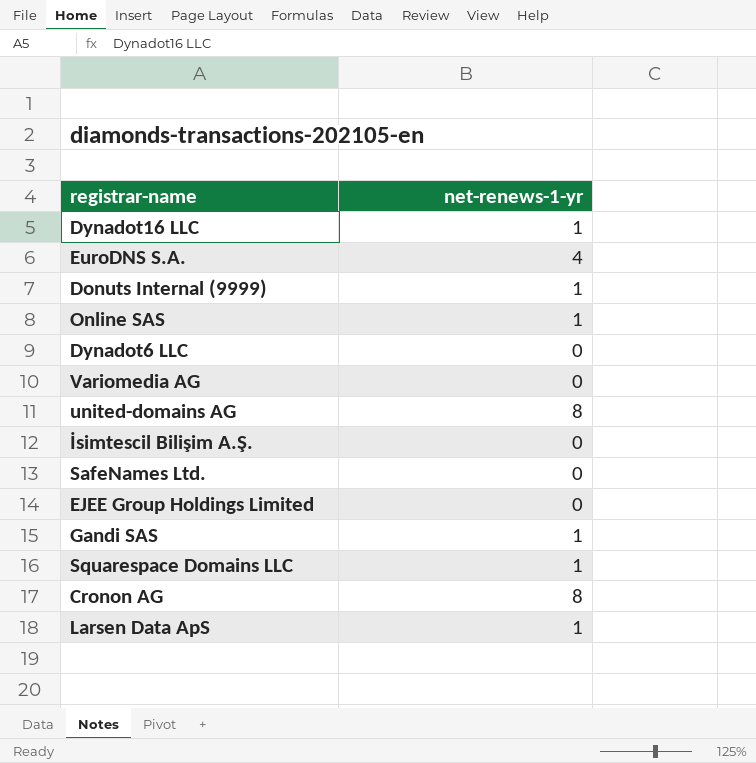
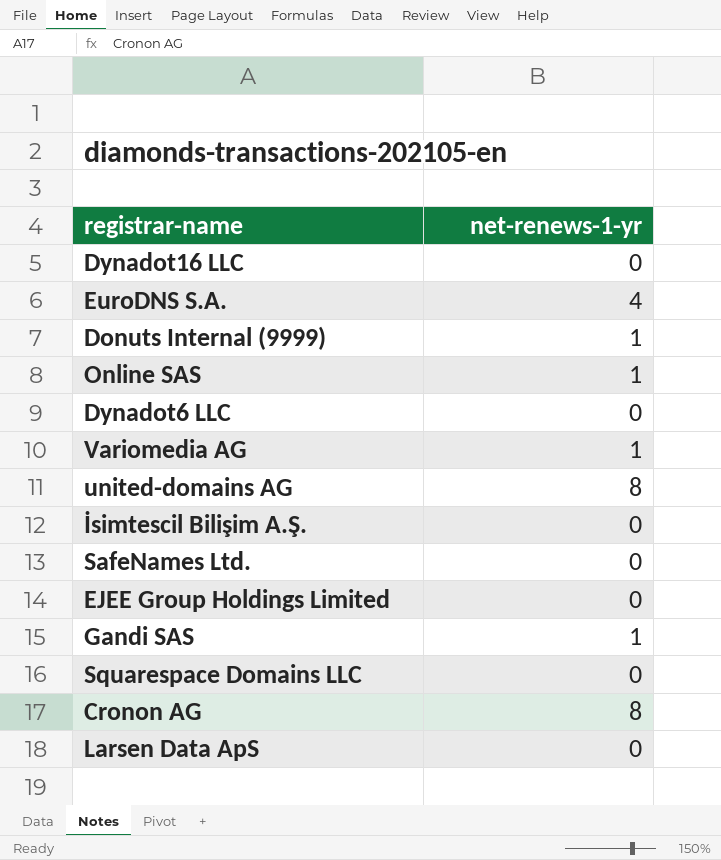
Dynadot16 LLC | net-renews-1-yr: 1 -> 0
Variomedia AG | net-renews-1-yr: 0 -> 1
Squarespace Domains LLC | net-renews-1-yr: 1 -> 0
Larsen Data ApS | net-renews-1-yr: 1 -> 0

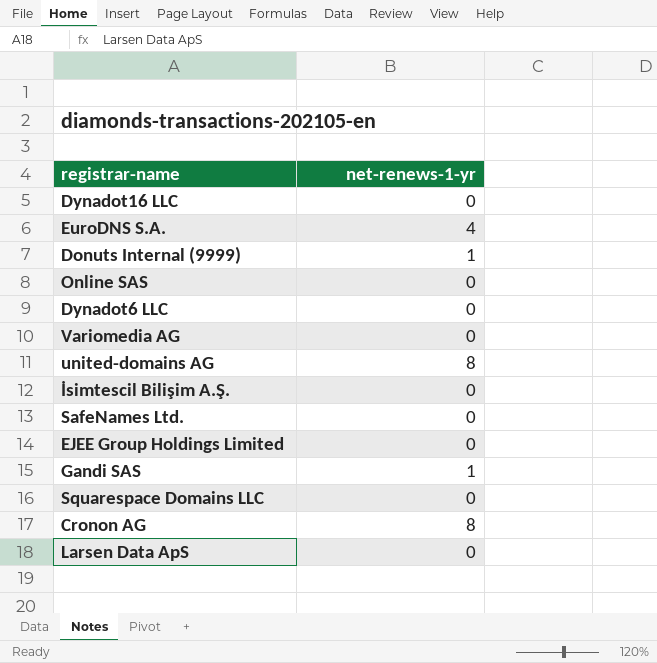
Online SAS | net-renews-1-yr: 1 -> 0
Variomedia AG | net-renews-1-yr: 1 -> 0

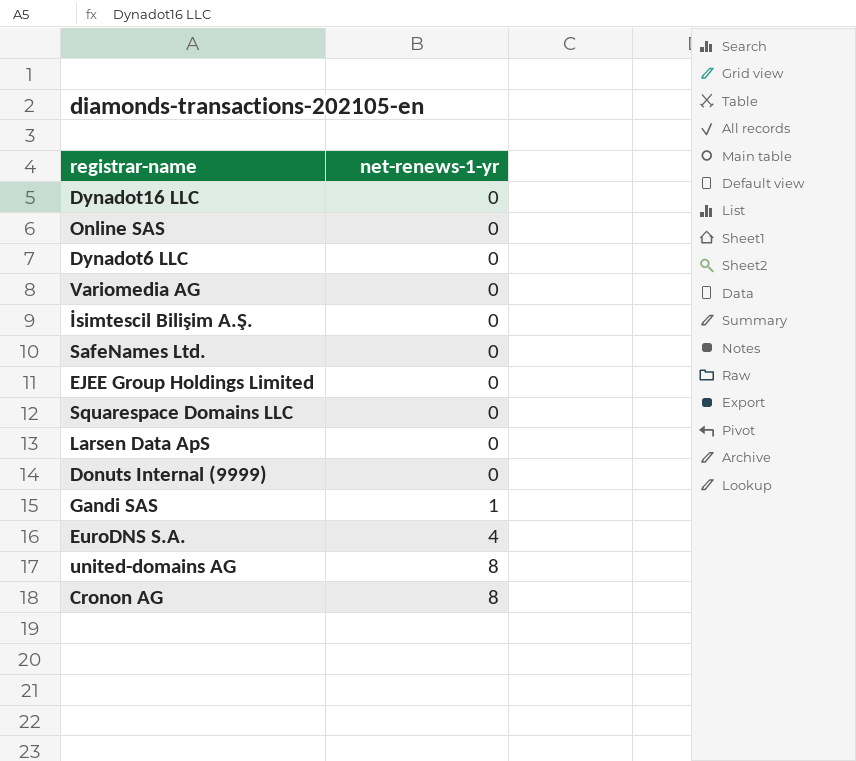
row order: none -> net-renews-1-yr ascending
Donuts Internal (9999) | net-renews-1-yr: 1 -> 0

